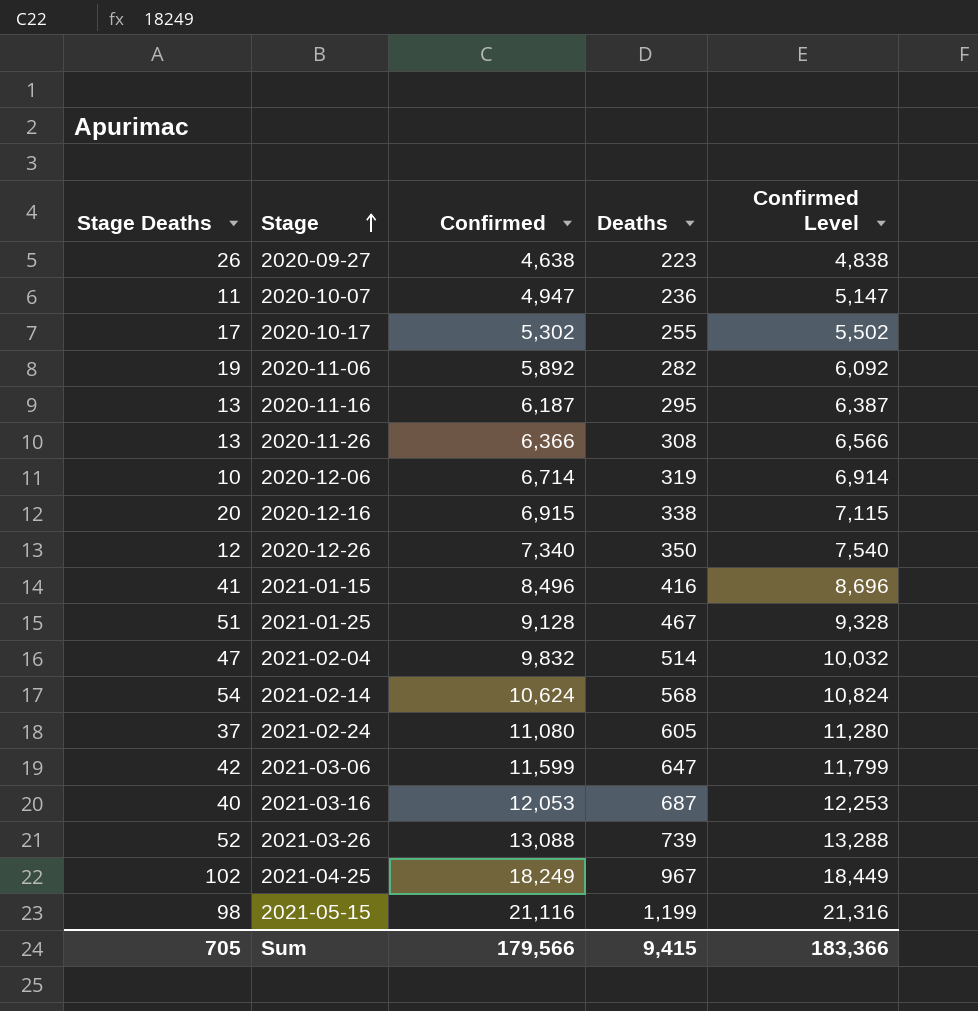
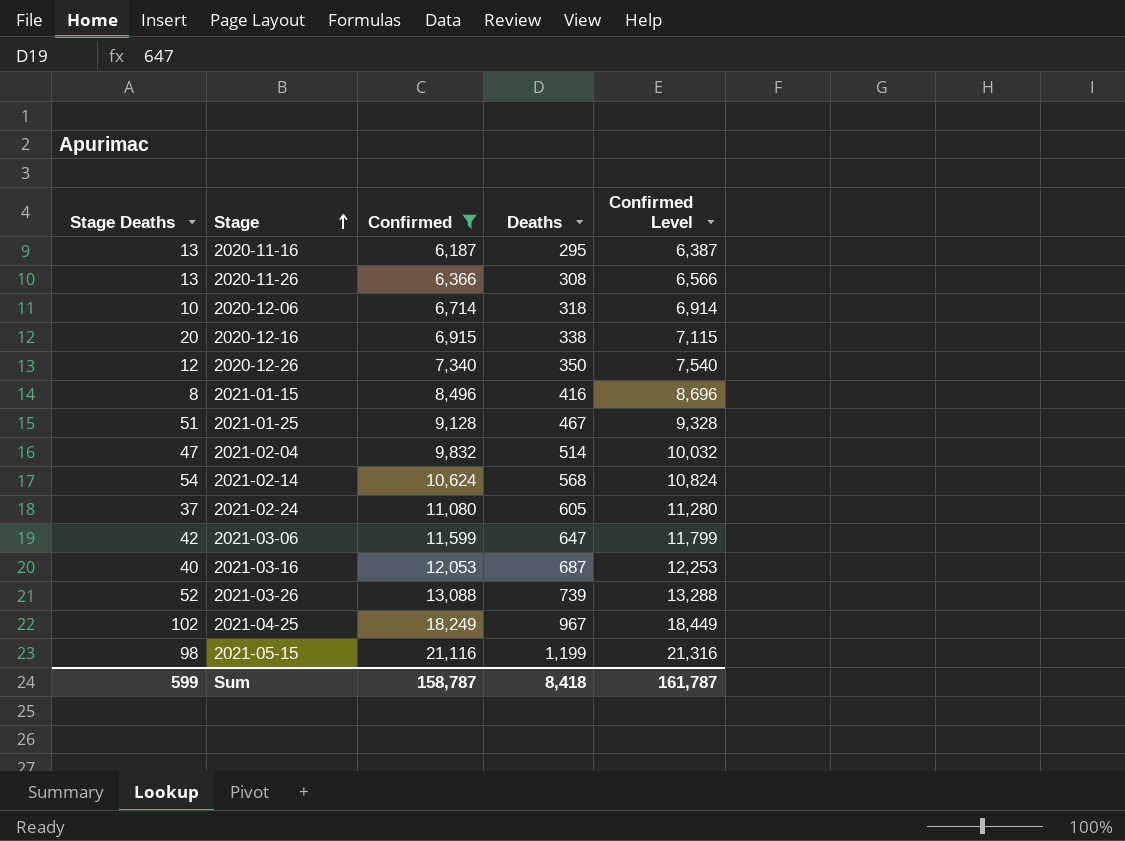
filter: none -> Confirmed >= 6,187
2020-12-06 | Deaths: 319 -> 318
2021-01-15 | Stage Deaths: 41 -> 8
Sum | Stage Deaths: 705 -> 599
Sum | Confirmed: 179,566 -> 158,787
Sum | Deaths: 9,415 -> 8,418
Sum | Confirmed Level: 183,366 -> 161,787

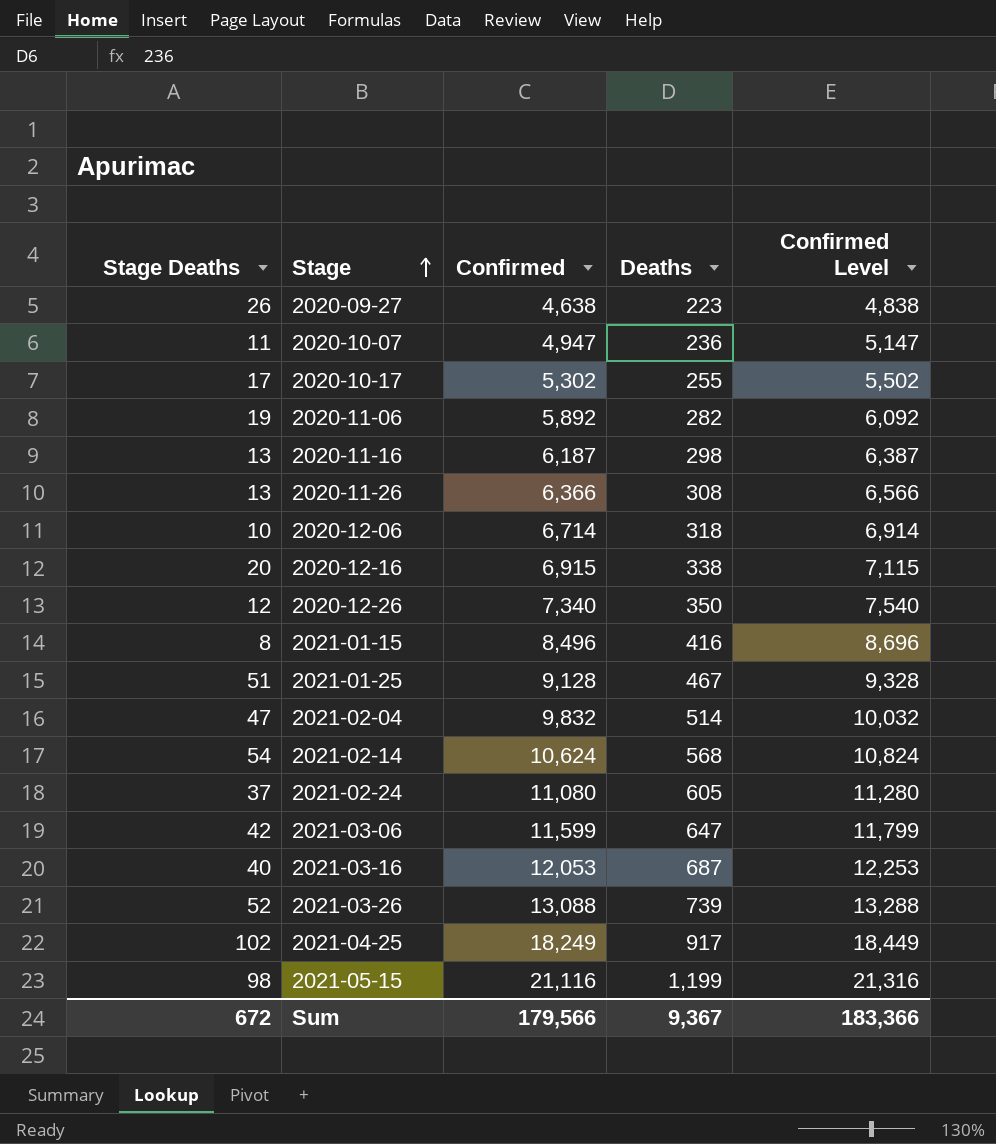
filter: Confirmed >= 6,187 -> none
2020-11-16 | Deaths: 295 -> 298
2021-04-25 | Deaths: 967 -> 917
Sum | Stage Deaths: 599 -> 672
Sum | Confirmed: 158,787 -> 179,566
Sum | Deaths: 8,418 -> 9,367
Sum | Confirmed Level: 161,787 -> 183,366

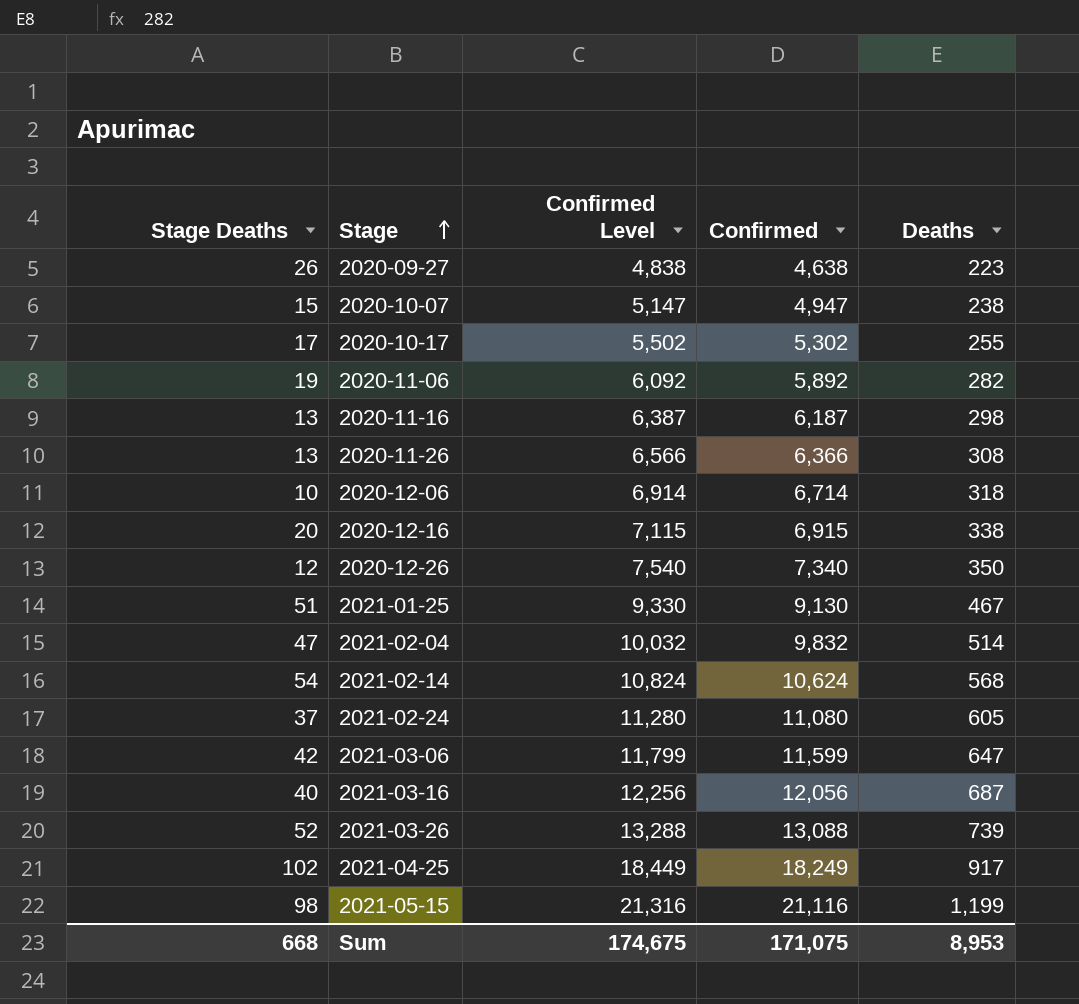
column Confirmed Level | position: 5 -> 3
row 2021-01-15: 8 | 8,496 | 416 | 8,696 -> none
2020-10-07 | Stage Deaths: 11 -> 15
2020-10-07 | Deaths: 236 -> 238
2021-01-25 | Confirmed Level: 9,328 -> 9,330
2021-01-25 | Confirmed: 9,128 -> 9,130
2021-03-16 | Confirmed Level: 12,253 -> 12,256
2021-03-16 | Confirmed: 12,053 -> 12,056
Sum | Stage Deaths: 672 -> 668
Sum | Confirmed Level: 183,366 -> 174,675
Sum | Confirmed: 179,566 -> 171,075
Sum | Deaths: 9,367 -> 8,953

